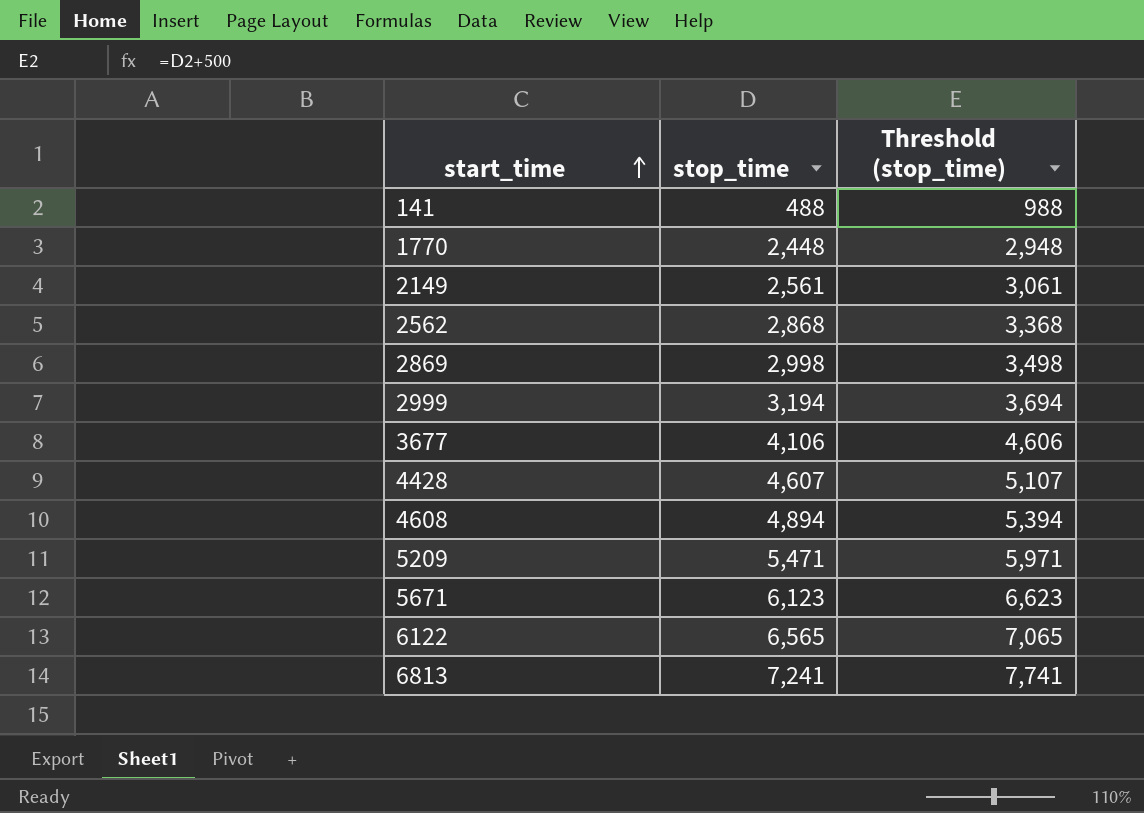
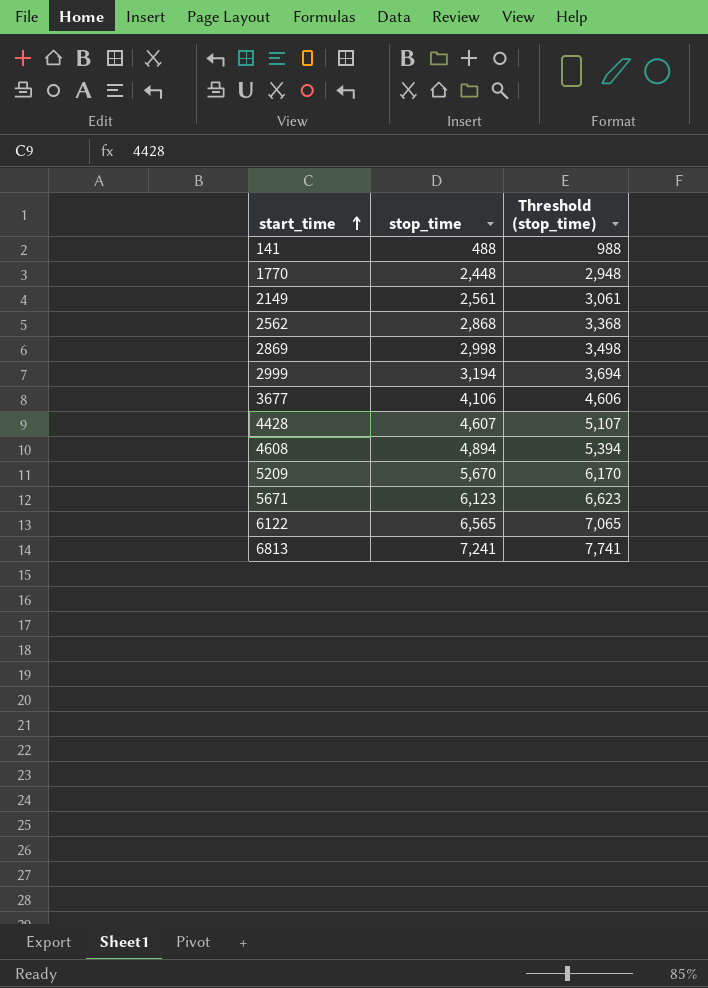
5209 | stop_time: 5,471 -> 5,670
5209 | Threshold (stop_time): 5,971 -> 6,170

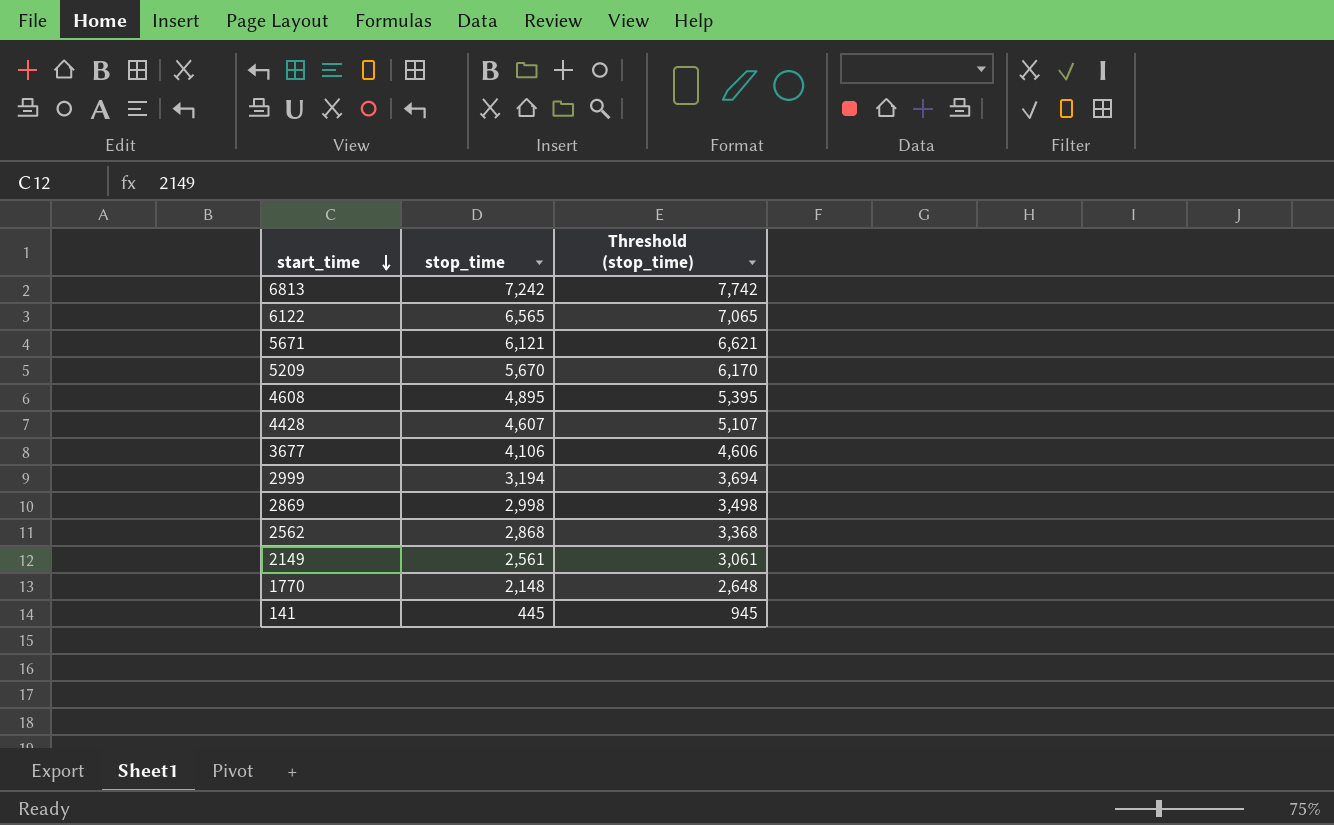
row order: start_time ascending -> start_time descending
6813 | stop_time: 7,241 -> 7,242
6813 | Threshold (stop_time): 7,741 -> 7,742
5671 | stop_time: 6,123 -> 6,121
5671 | Threshold (stop_time): 6,623 -> 6,621
4608 | stop_time: 4,894 -> 4,895
4608 | Threshold (stop_time): 5,394 -> 5,395
1770 | stop_time: 2,448 -> 2,148
1770 | Threshold (stop_time): 2,948 -> 2,648
141 | stop_time: 488 -> 445
141 | Threshold (stop_time): 988 -> 945

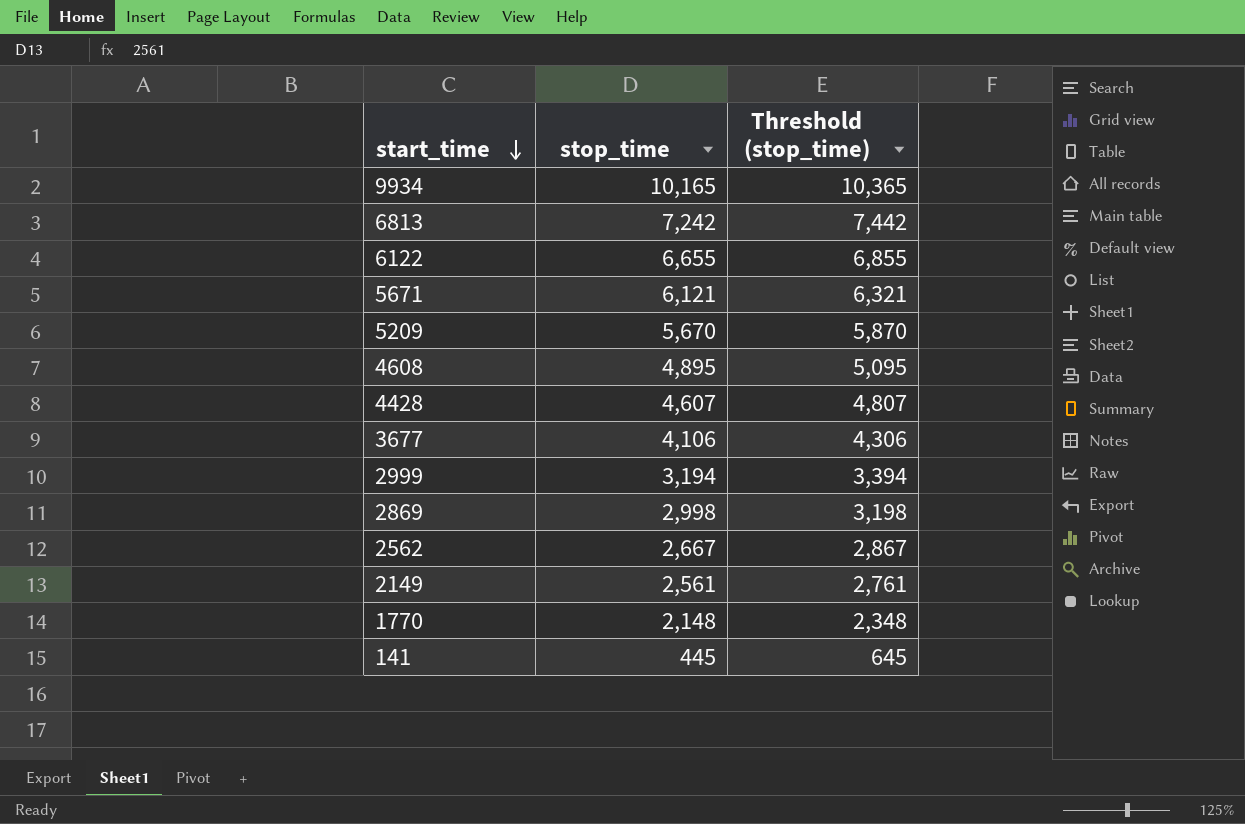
column Threshold (stop_time) | formula: [stop_time] + 500 -> [stop_time] + 200
row 9934: none -> 10,165 | 10,365
6122 | stop_time: 6,565 -> 6,655
2562 | stop_time: 2,868 -> 2,667

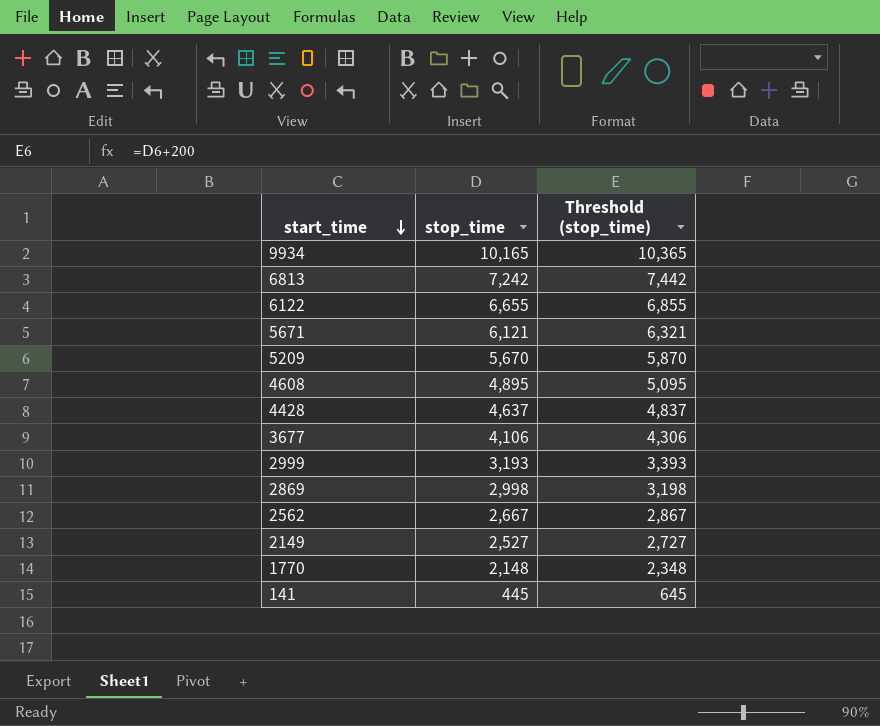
4428 | stop_time: 4,607 -> 4,637
4428 | Threshold (stop_time): 4,807 -> 4,837
2999 | stop_time: 3,194 -> 3,193
2999 | Threshold (stop_time): 3,394 -> 3,393
2149 | stop_time: 2,561 -> 2,527
2149 | Threshold (stop_time): 2,761 -> 2,727

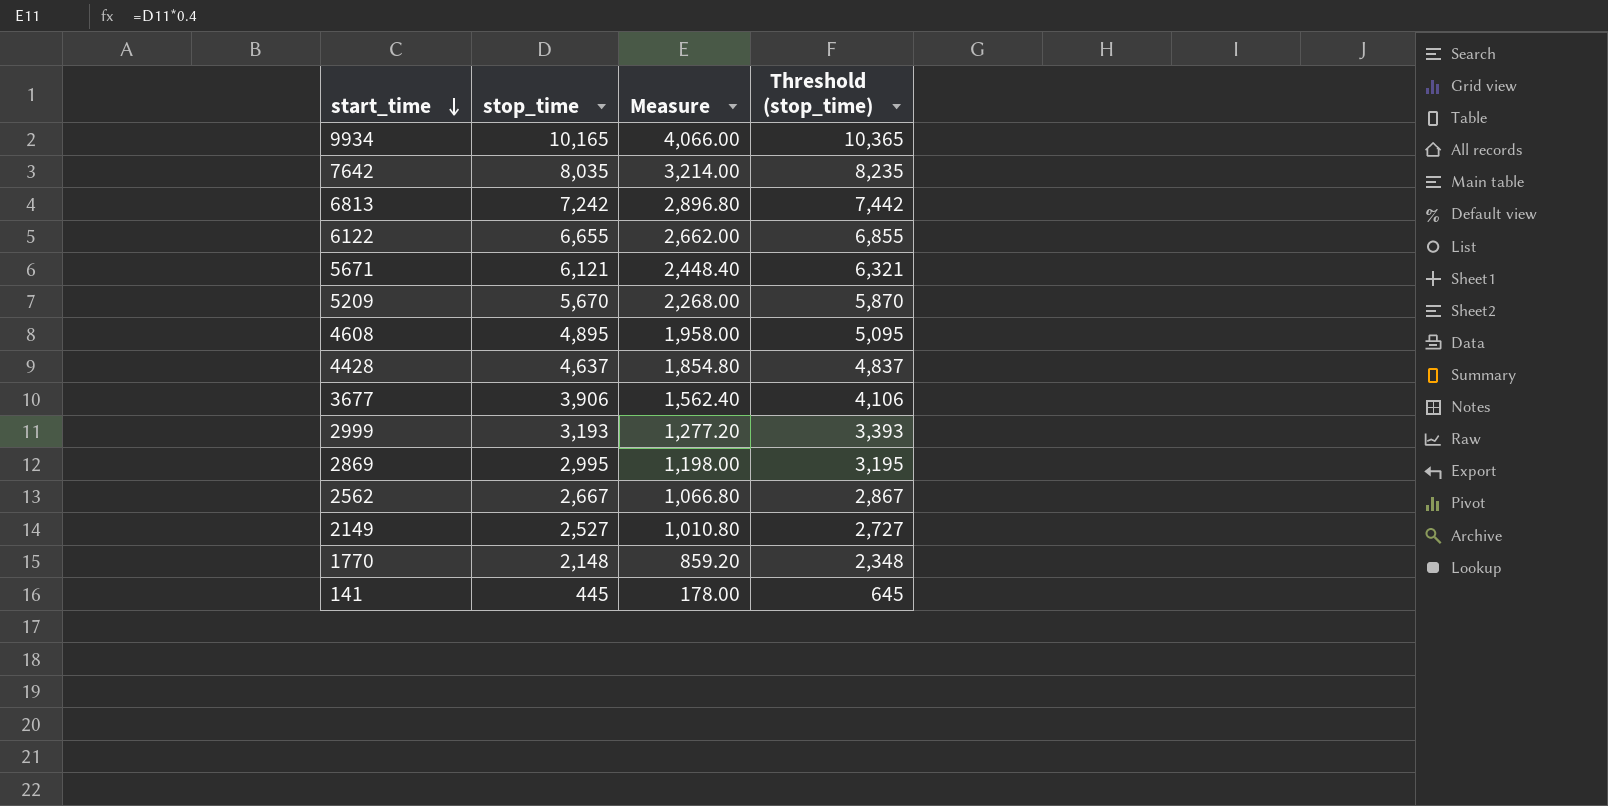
column Measure | formula: none -> [stop_time] * 0.4
row 7642: none -> 8,035 | 3,214.00 | 8,235
3677 | stop_time: 4,106 -> 3,906
3677 | Threshold (stop_time): 4,306 -> 4,106
2869 | stop_time: 2,998 -> 2,995
2869 | Threshold (stop_time): 3,198 -> 3,195

